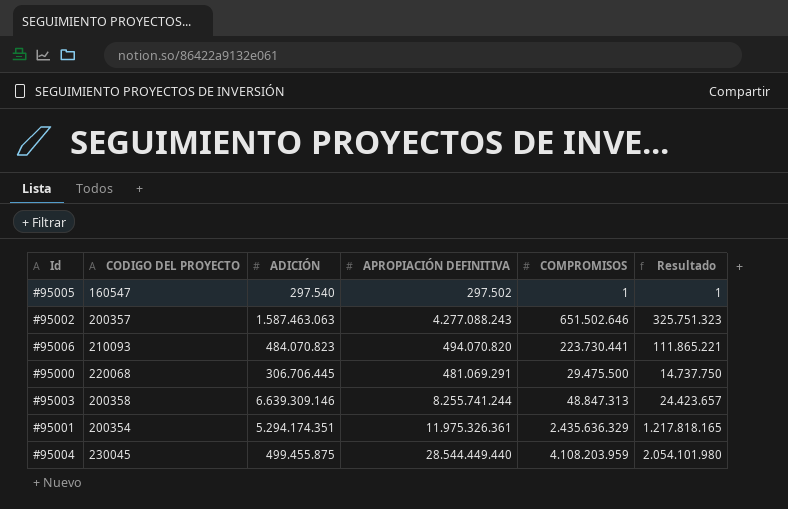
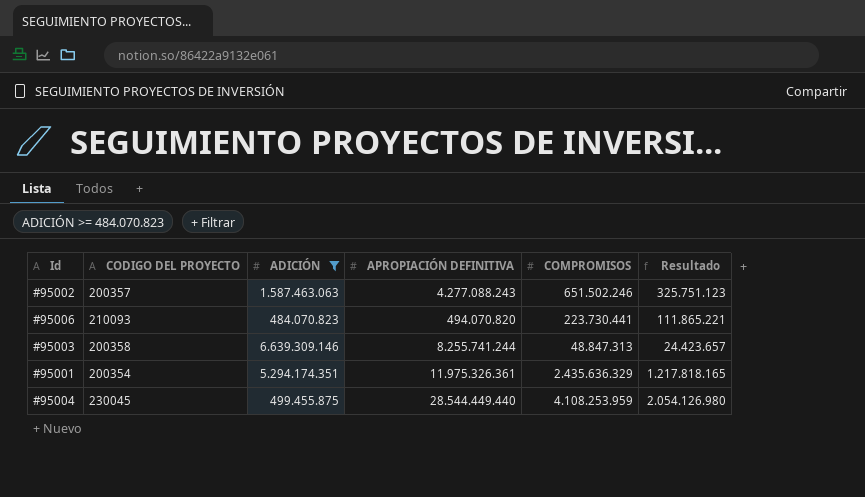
filter: none -> ADICIÓN >= 484.070.823
#95002 | COMPROMISOS: 651.502.646 -> 651.502.246
#95002 | Resultado: 325.751.323 -> 325.751.123
#95004 | COMPROMISOS: 4.108.203.959 -> 4.108.253.959
#95004 | Resultado: 2.054.101.980 -> 2.054.126.980

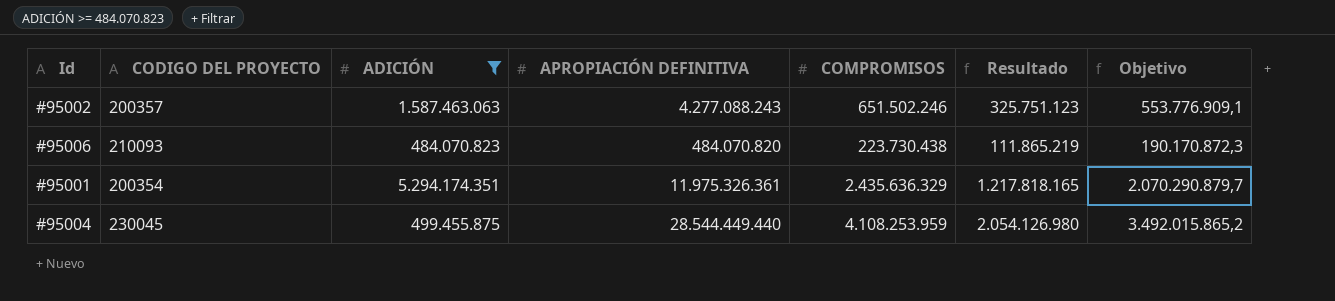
column Objetivo | formula: none -> [COMPROMISOS] * 0,85
row #95003: 200358 | 6.639.309.146 | 8.255.741.244 | 48.847.313 | 24.423.657 -> none
#95006 | APROPIACIÓN DEFINITIVA: 494.070.820 -> 484.070.820
#95006 | COMPROMISOS: 223.730.441 -> 223.730.438
#95006 | Resultado: 111.865.221 -> 111.865.219

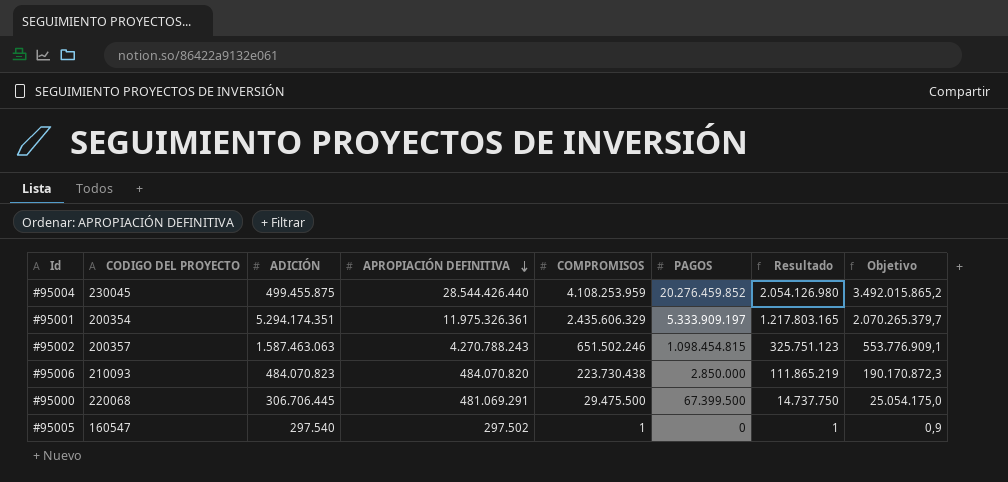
filter: ADICIÓN >= 484.070.823 -> none
row order: none -> APROPIACIÓN DEFINITIVA descending
column PAGOS | position: none -> 6
#95004 | APROPIACIÓN DEFINITIVA: 28.544.449.440 -> 28.544.426.440
#95001 | COMPROMISOS: 2.435.636.329 -> 2.435.606.329
#95001 | Resultado: 1.217.818.165 -> 1.217.803.165
#95001 | Objetivo: 2.070.290.879,7 -> 2.070.265.379,7
#95002 | APROPIACIÓN DEFINITIVA: 4.277.088.243 -> 4.270.788.243

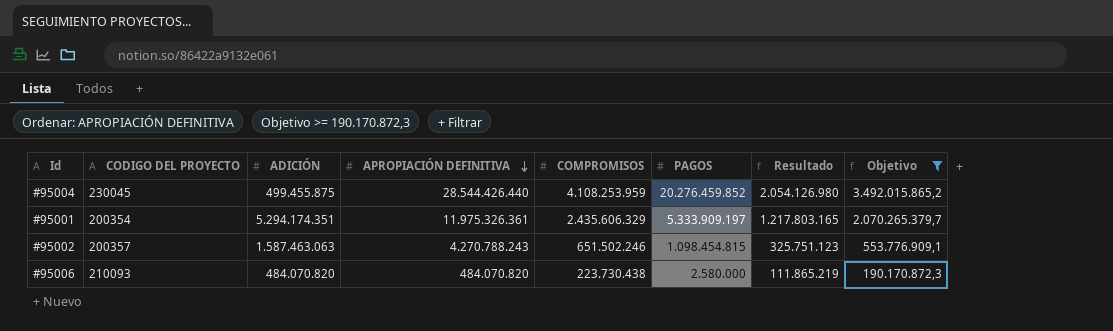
filter: none -> Objetivo >= 190.170.872,3
#95006 | ADICIÓN: 484.070.823 -> 484.070.820
#95006 | PAGOS: 2.850.000 -> 2.580.000

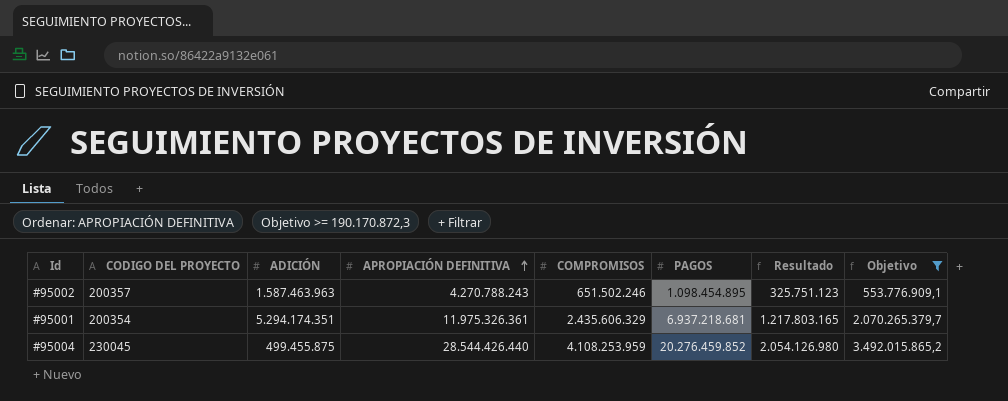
row order: APROPIACIÓN DEFINITIVA descending -> APROPIACIÓN DEFINITIVA ascending
row #95006: 210093 | 484.070.820 | 484.070.820 | 223.730.438 | 2.580.000 | 111.865.219 | 190.170.872,3 -> none
#95002 | ADICIÓN: 1.587.463.063 -> 1.587.463.963
#95002 | PAGOS: 1.098.454.815 -> 1.098.454.895
#95001 | PAGOS: 5.333.909.197 -> 6.937.218.681

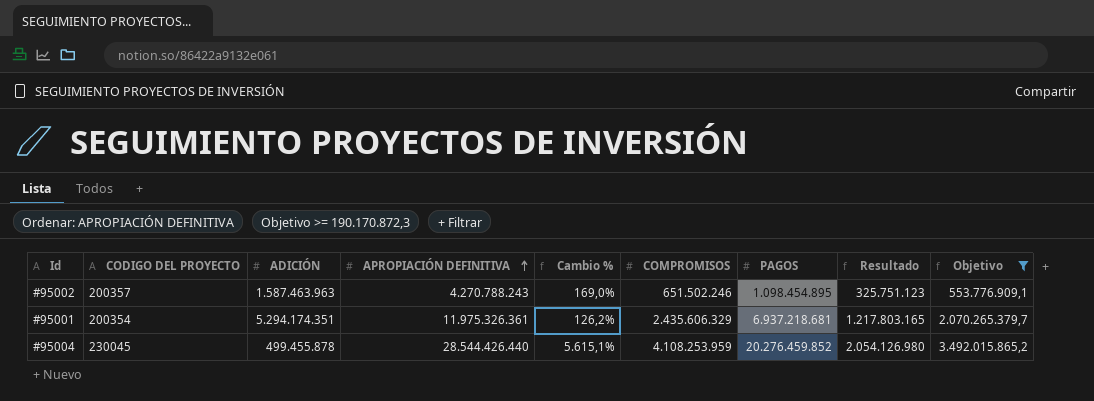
column Cambio % | formula: none -> ([APROPIACIÓN DEFINITIVA] - [ADICIÓN]) / [ADICIÓN]
#95004 | ADICIÓN: 499.455.875 -> 499.455.878

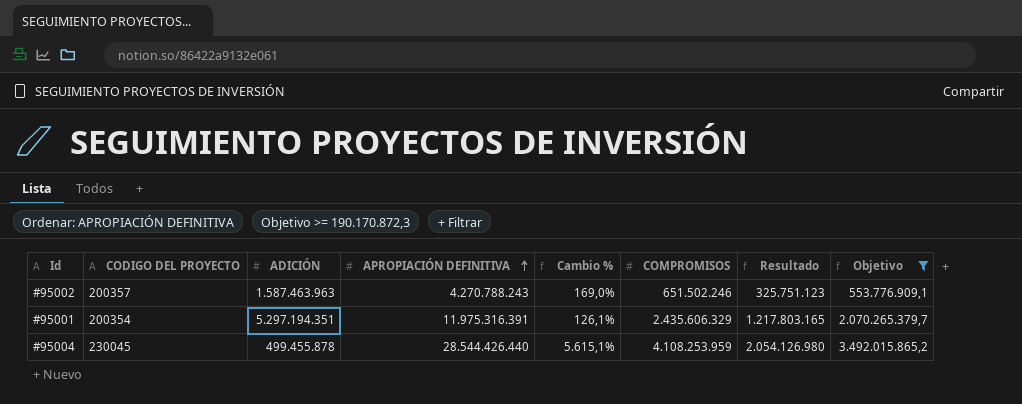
column PAGOS | position: 7 -> none
#95001 | ADICIÓN: 5.294.174.351 -> 5.297.194.351
#95001 | APROPIACIÓN DEFINITIVA: 11.975.326.361 -> 11.975.316.391
#95001 | Cambio %: 126,2% -> 126,1%

